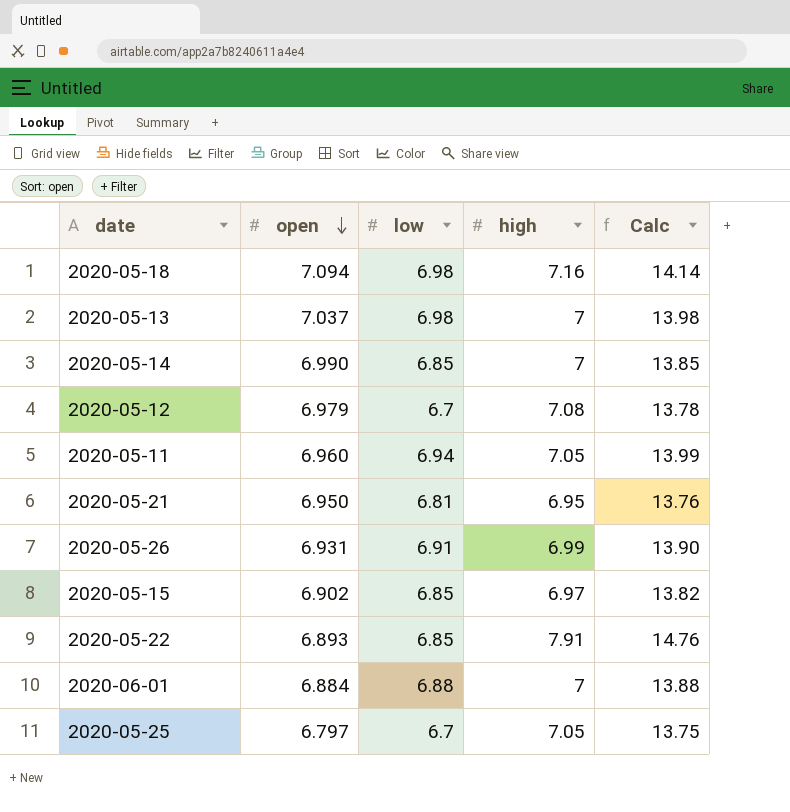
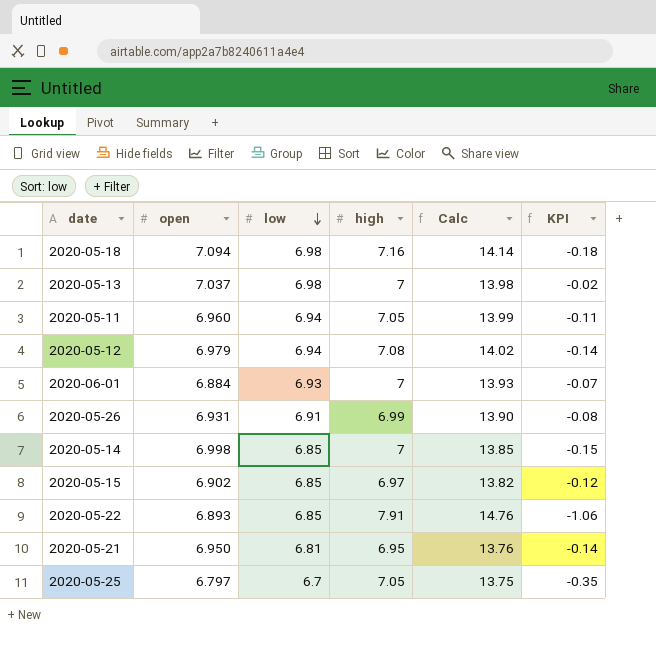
row order: open descending -> low descending
column KPI | formula: none -> [low] - [high]
2020-05-12 | low: 6.7 -> 6.94
2020-05-12 | Calc: 13.78 -> 14.02
2020-06-01 | low: 6.88 -> 6.93
2020-06-01 | Calc: 13.88 -> 13.93
2020-05-14 | open: 6.990 -> 6.998

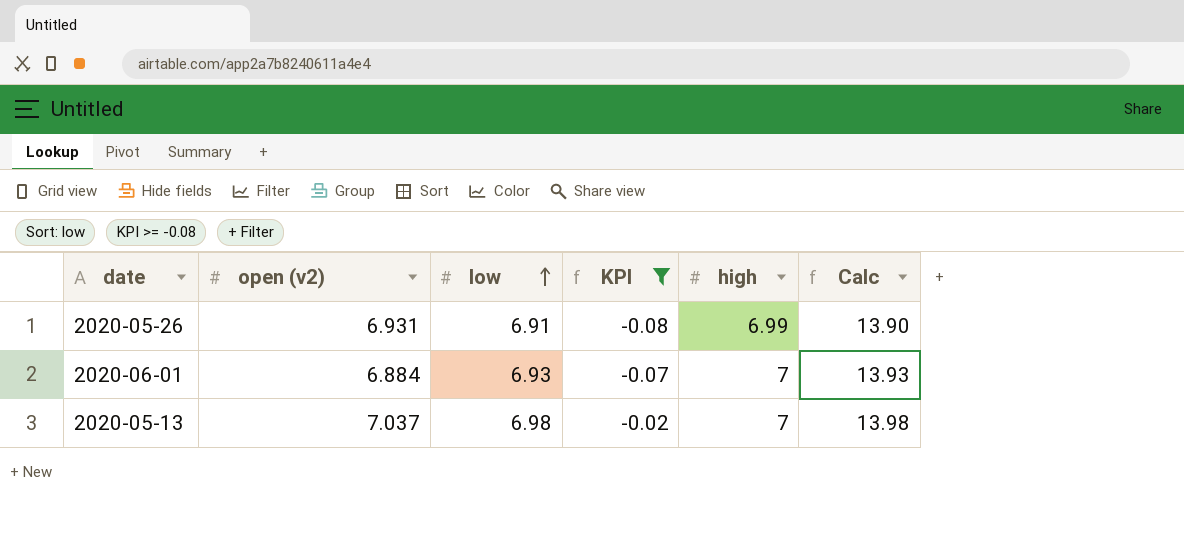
filter: none -> KPI >= -0.08
row order: low descending -> low ascending
column name: open -> open (v2)
column KPI | position: 6 -> 4

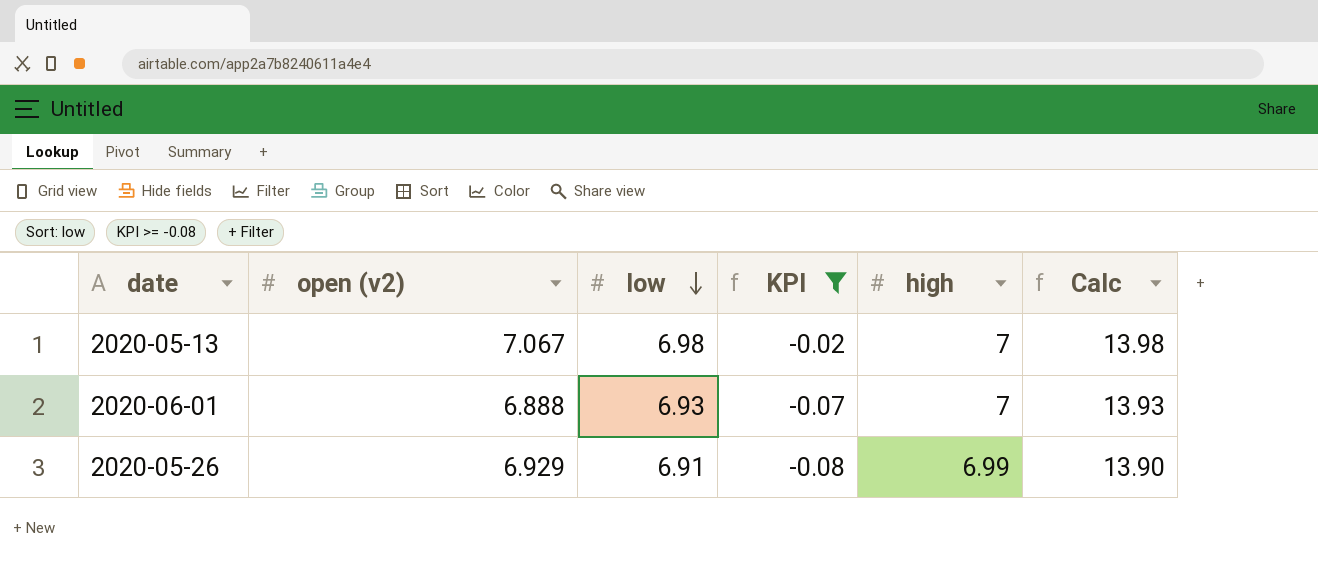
row order: low ascending -> low descending
2020-05-13 | open (v2): 7.037 -> 7.067
2020-06-01 | open (v2): 6.884 -> 6.888
2020-05-26 | open (v2): 6.931 -> 6.929

